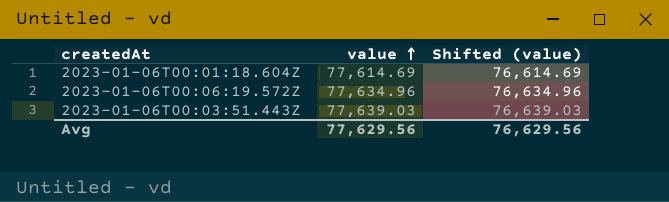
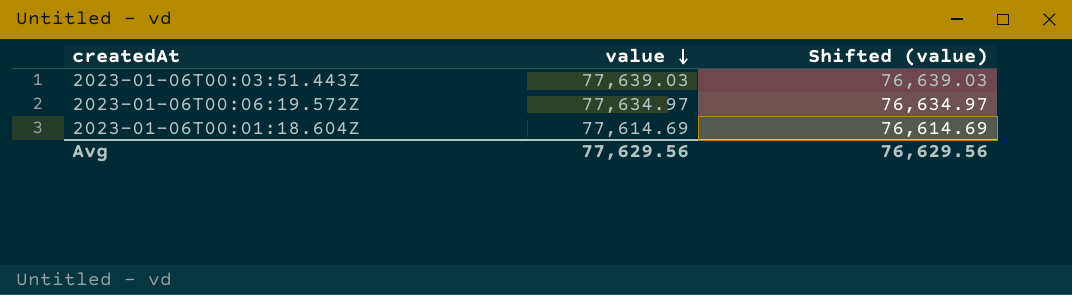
row order: value ascending -> value descending
2023-01-06T00:06:19.572Z | value: 77,634.96 -> 77,634.97
2023-01-06T00:06:19.572Z | Shifted (value): 76,634.96 -> 76,634.97

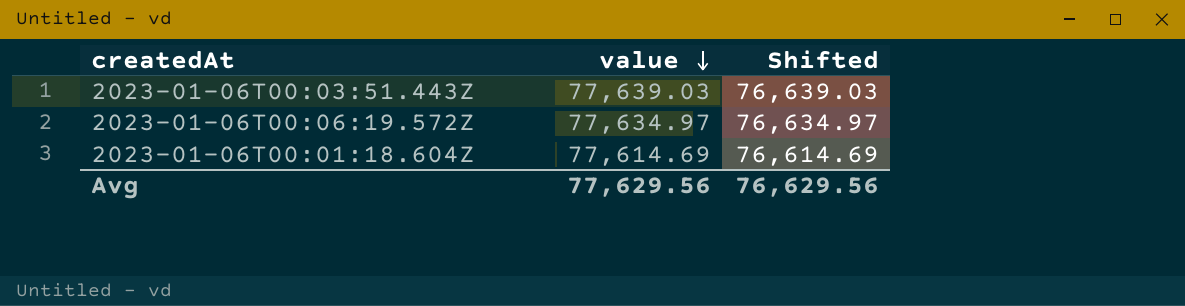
column name: Shifted (value) -> Shifted

